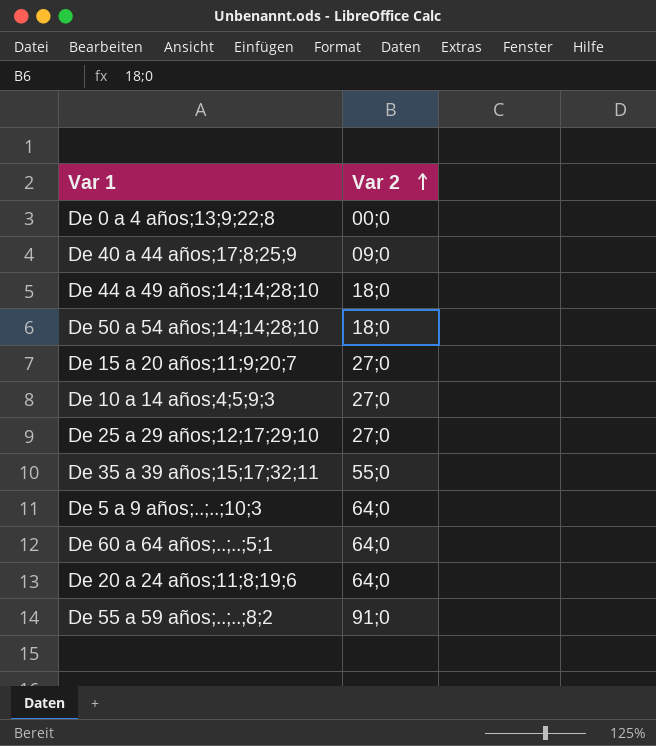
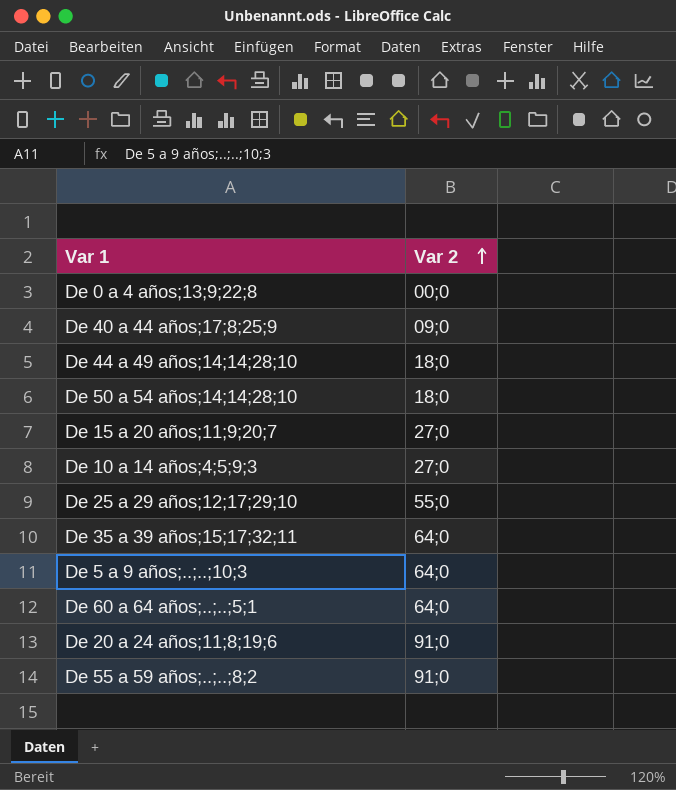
De 25 a 29 años;12;17;29;10 | Var 2: 27;0 -> 55;0
De 35 a 39 años;15;17;32;11 | Var 2: 55;0 -> 64;0
De 20 a 24 años;11;8;19;6 | Var 2: 64;0 -> 91;0

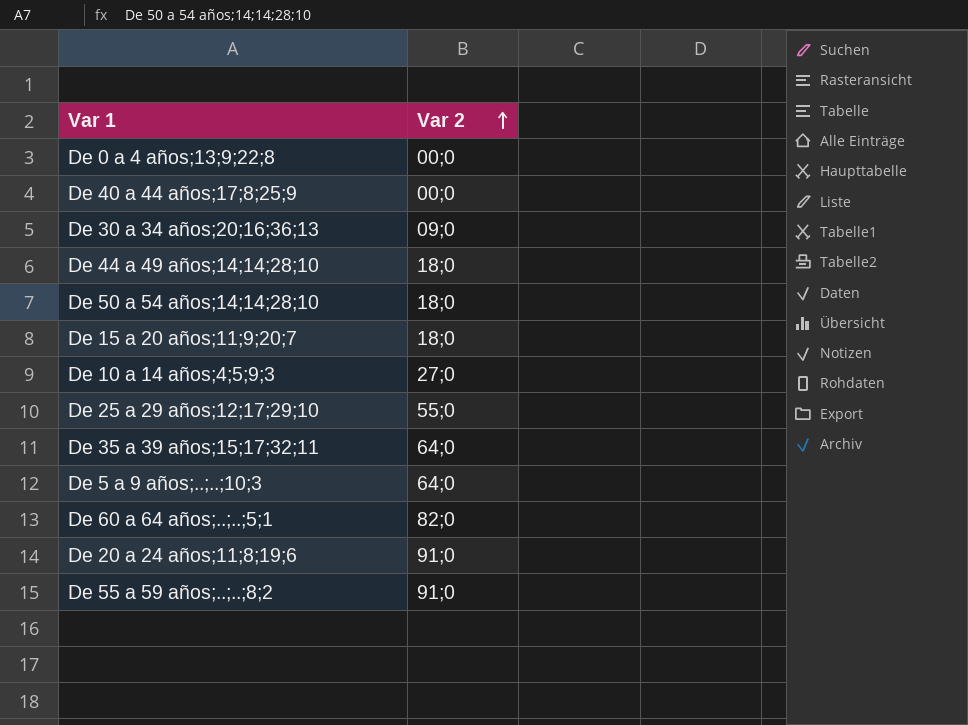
De 40 a 44 años;17;8;25;9 | Var 2: 09;0 -> 00;0
row De 30 a 34 años;20;16;36;13: none -> 09;0
De 15 a 20 años;11;9;20;7 | Var 2: 27;0 -> 18;0
De 60 a 64 años;..;..;5;1 | Var 2: 64;0 -> 82;0

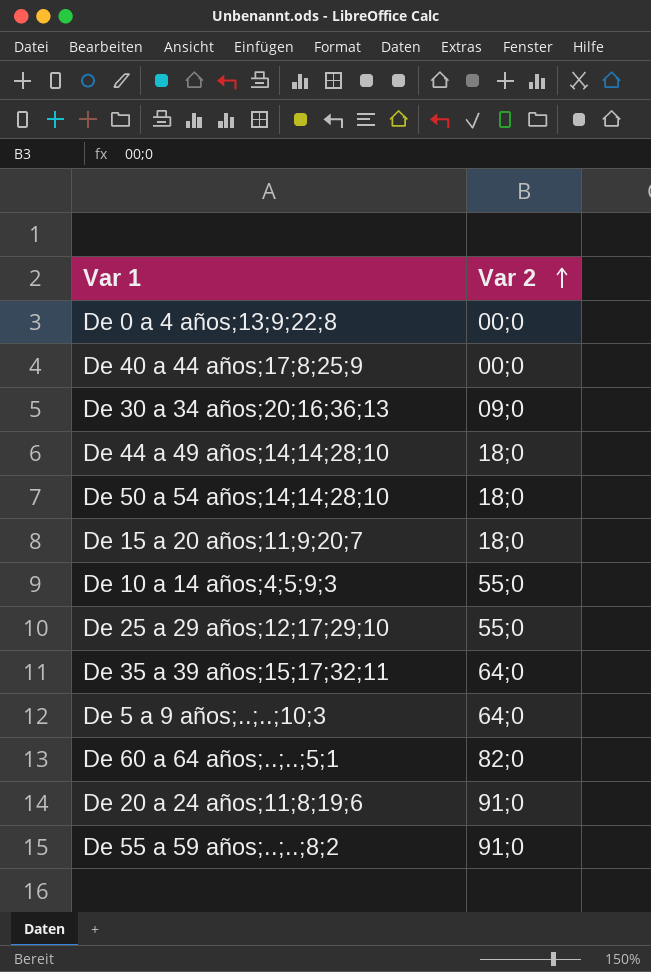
De 10 a 14 años;4;5;9;3 | Var 2: 27;0 -> 55;0

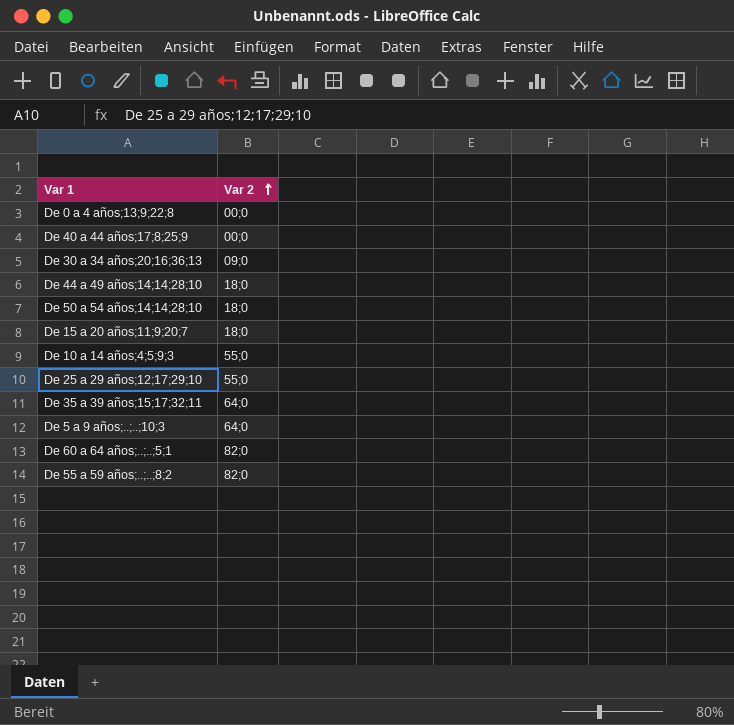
row De 20 a 24 años;11;8;19;6: 91;0 -> none
De 55 a 59 años;..;..;8;2 | Var 2: 91;0 -> 82;0

